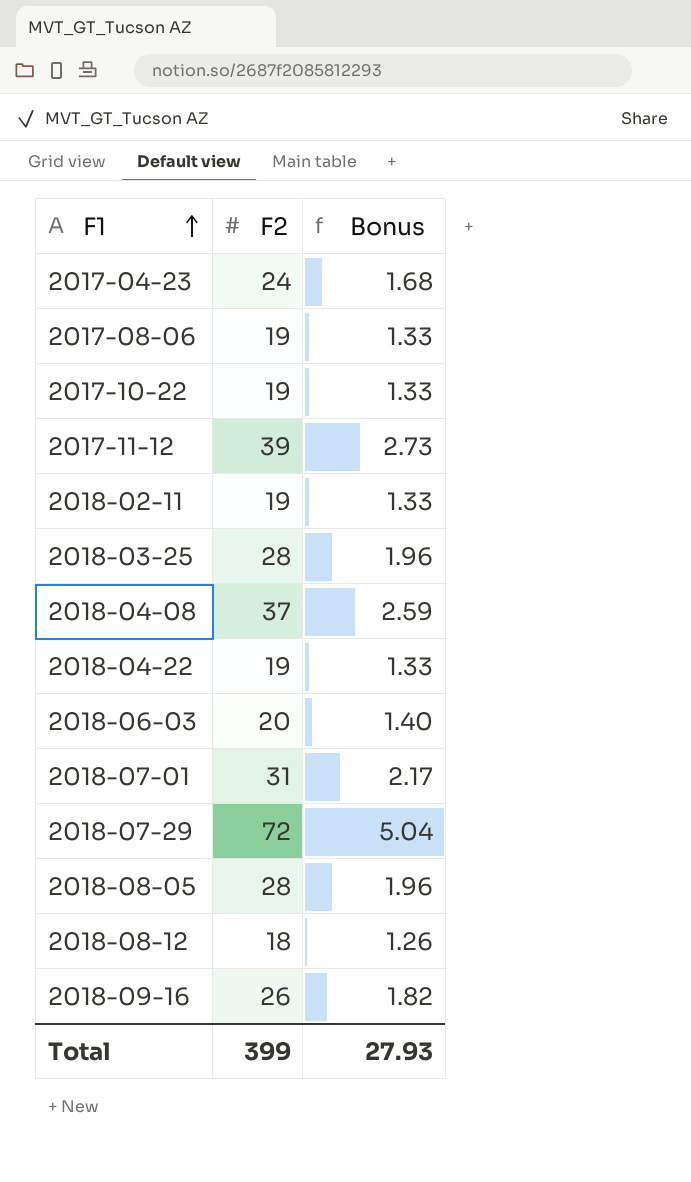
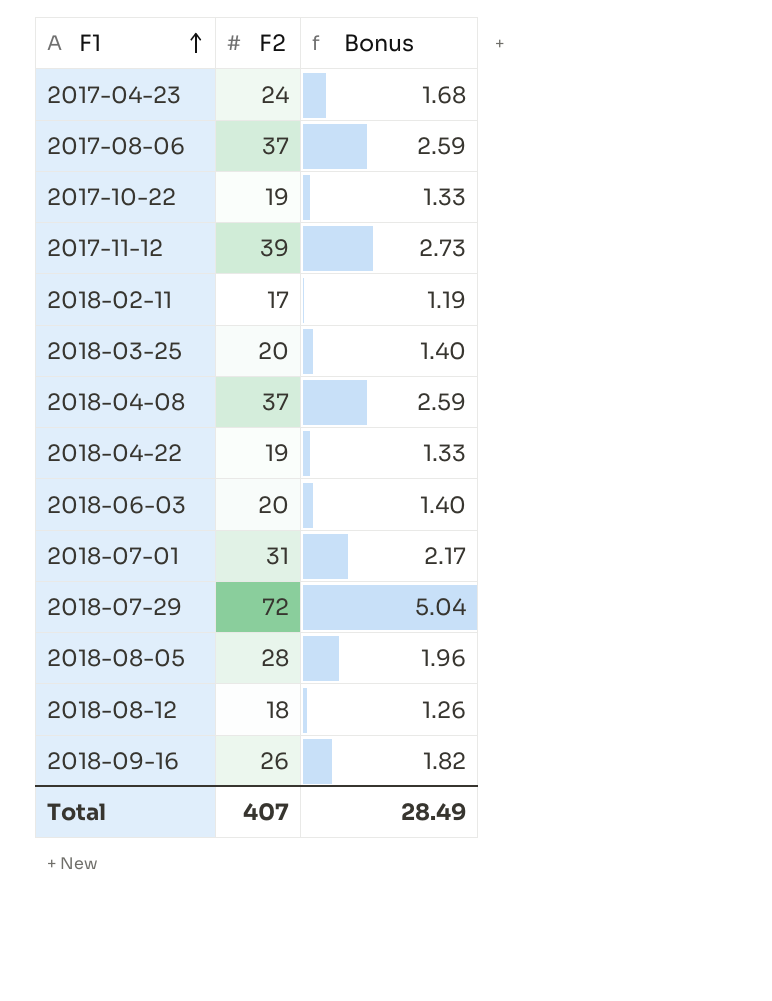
2017-08-06 | F2: 19 -> 37
2017-08-06 | Bonus: 1.33 -> 2.59
2018-02-11 | F2: 19 -> 17
2018-02-11 | Bonus: 1.33 -> 1.19
2018-03-25 | F2: 28 -> 20
2018-03-25 | Bonus: 1.96 -> 1.40
Total | F2: 399 -> 407
Total | Bonus: 27.93 -> 28.49

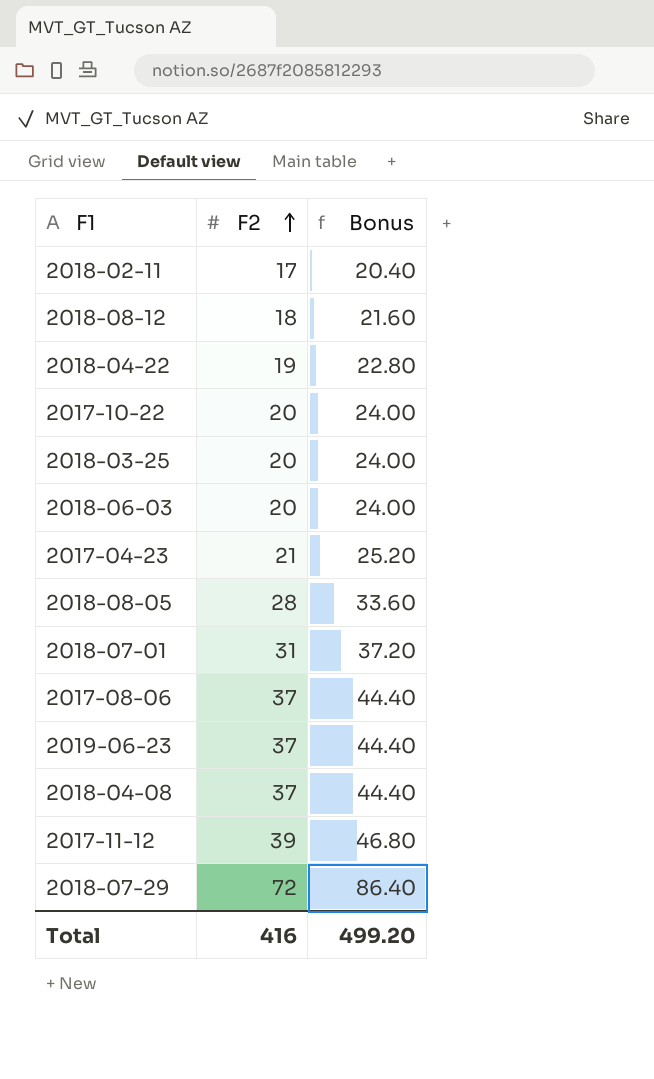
row order: F1 ascending -> F2 ascending
column Bonus | formula: [F2] * 0.07 -> [F2] * 1.2
row 2018-09-16: 26 | 1.82 -> none
2017-10-22 | F2: 19 -> 20
2017-04-23 | F2: 24 -> 21
row 2019-06-23: none -> 37 | 44.40
Total | F2: 407 -> 416
Total | Bonus: 28.49 -> 499.20

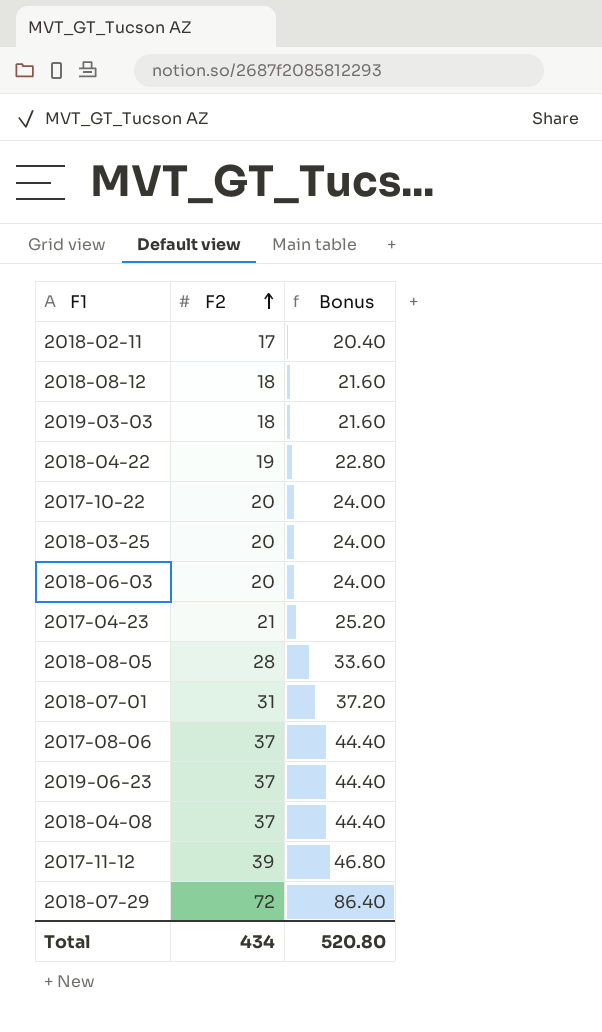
row 2019-03-03: none -> 18 | 21.60
Total | F2: 416 -> 434
Total | Bonus: 499.20 -> 520.80

